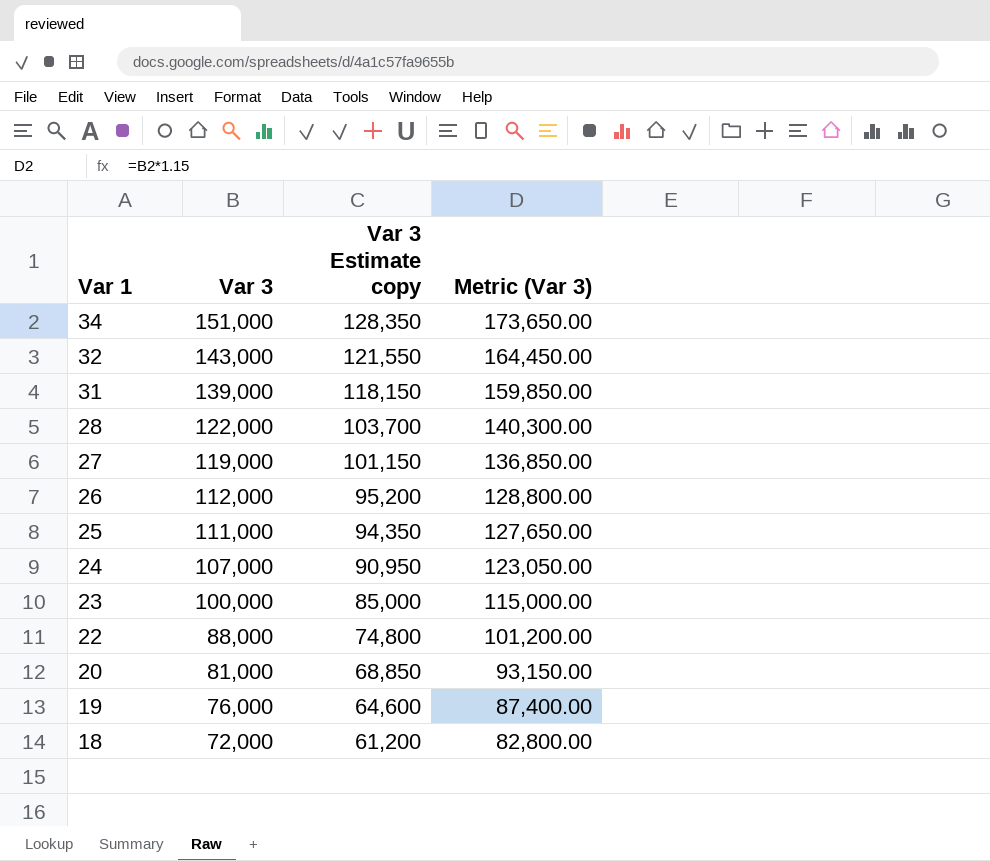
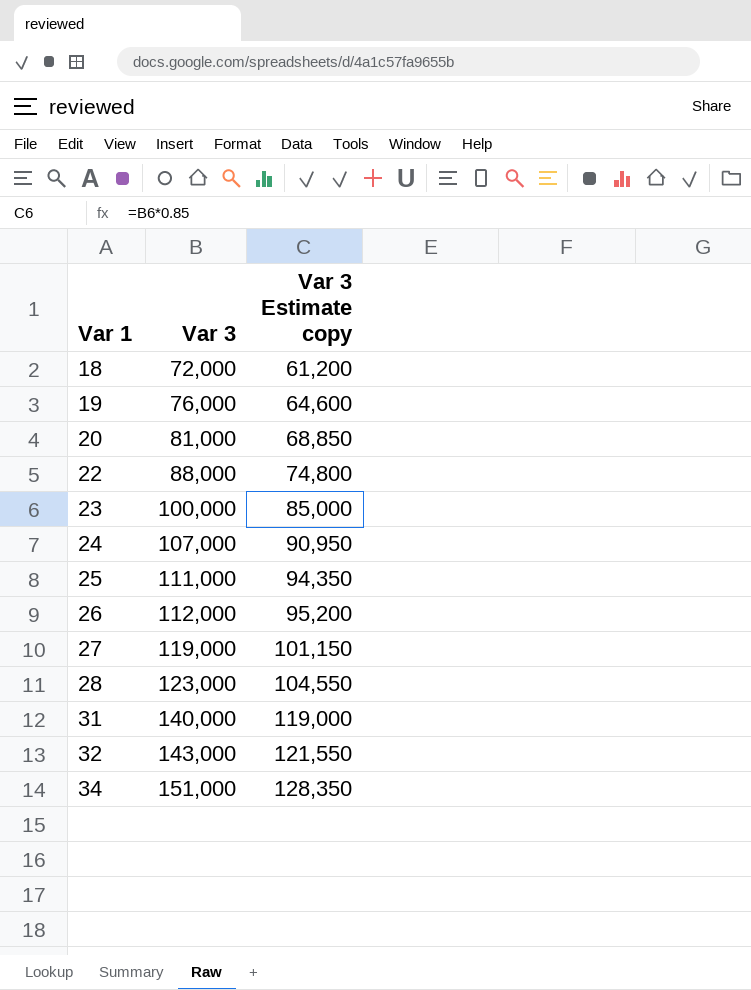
row order: Var 1 descending -> Var 1 ascending
column Metric (Var 3) | formula: [Var 3] * 1.15 -> none
28 | Var 3: 122,000 -> 123,000
28 | Var 3 Estimate copy: 103,700 -> 104,550
31 | Var 3: 139,000 -> 140,000
31 | Var 3 Estimate copy: 118,150 -> 119,000

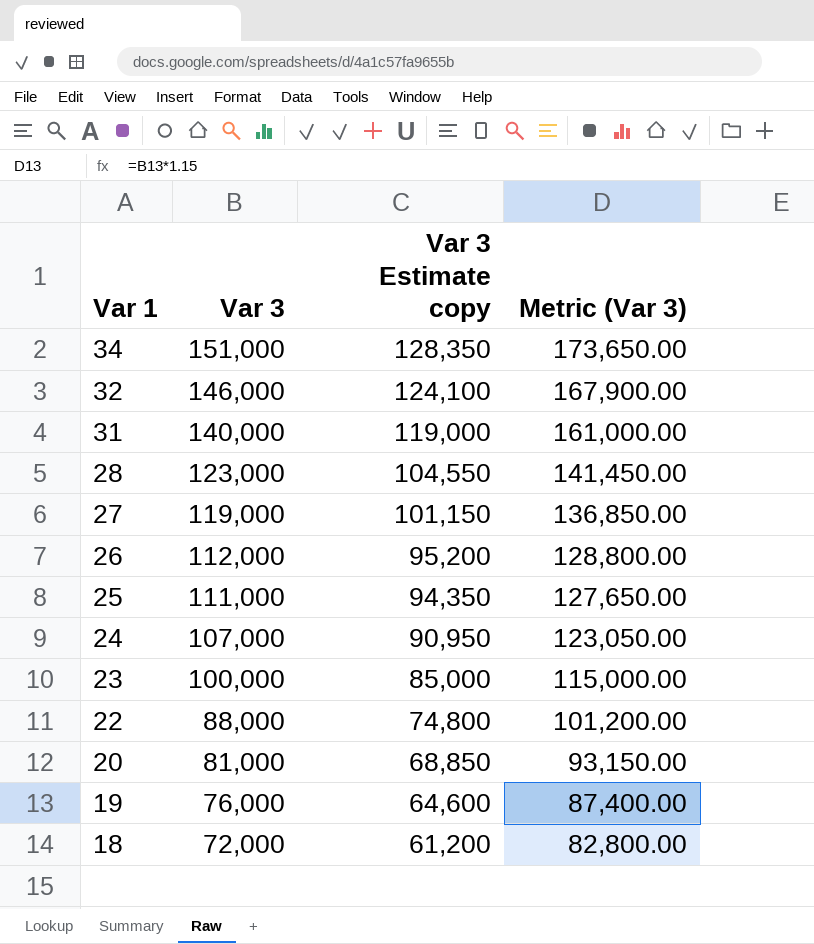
row order: Var 1 ascending -> Var 1 descending
column Metric (Var 3) | formula: none -> [Var 3] * 1.15
32 | Var 3: 143,000 -> 146,000
32 | Var 3 Estimate copy: 121,550 -> 124,100

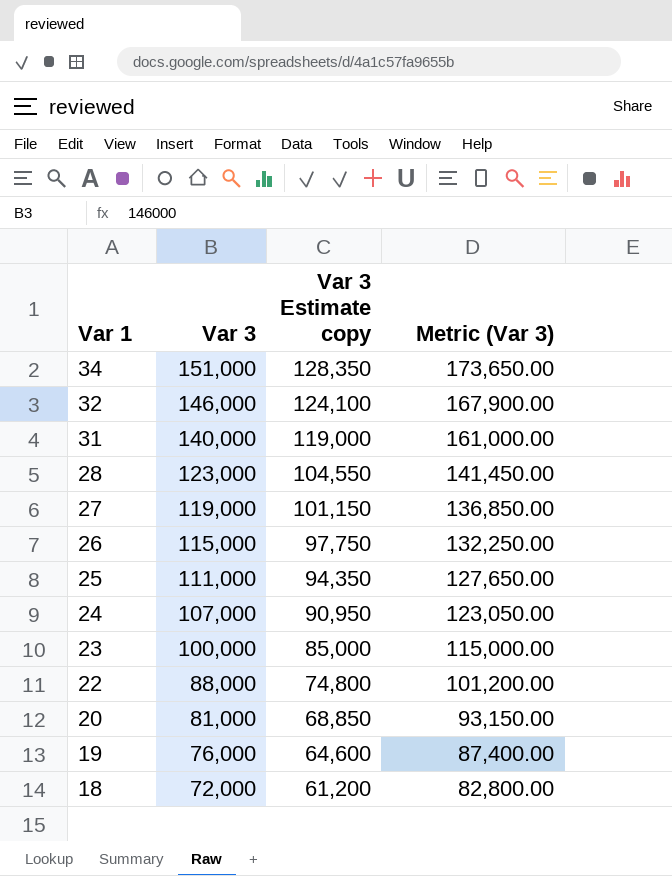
26 | Var 3: 112,000 -> 115,000
26 | Var 3 Estimate copy: 95,200 -> 97,750
26 | Metric (Var 3): 128,800.00 -> 132,250.00

